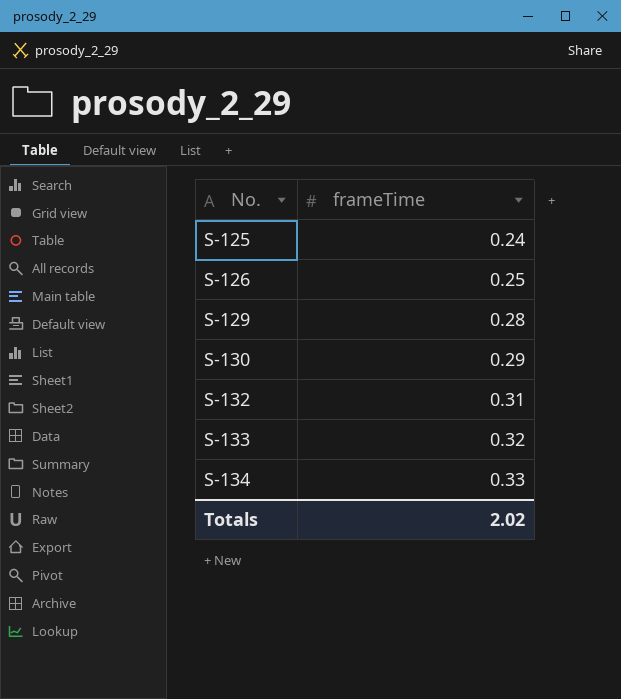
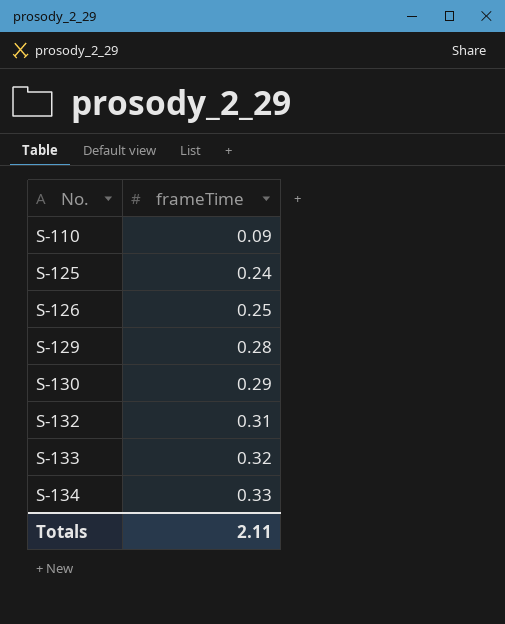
row S-110: none -> 0.09
Totals | frameTime: 2.02 -> 2.11

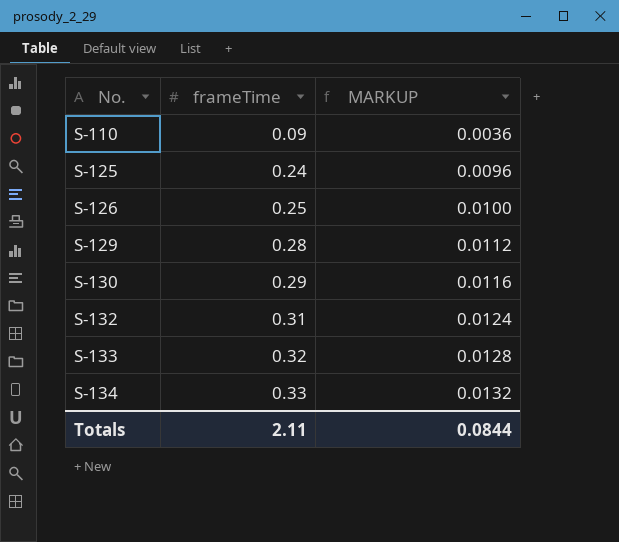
column MARKUP | formula: none -> [frameTime] * 0.04

